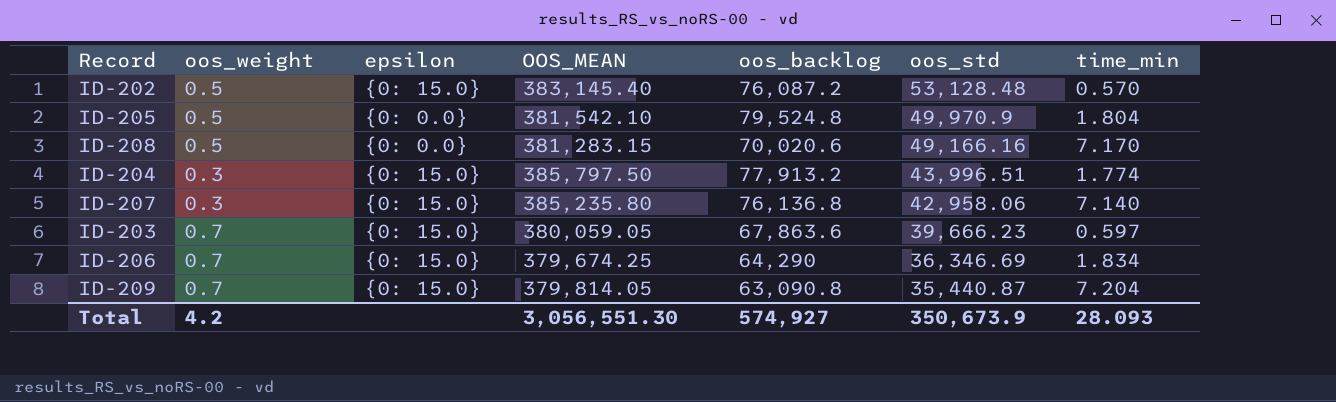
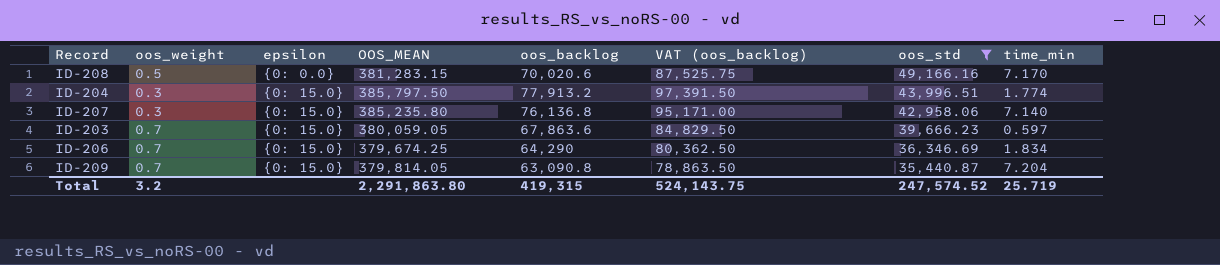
filter: none -> oos_std <= 49,166.16
column VAT (oos_backlog) | formula: none -> [oos_backlog] * 1.25
Total | oos_weight: 4.2 -> 3.2
Total | OOS_MEAN: 3,056,551.30 -> 2,291,863.80
Total | oos_backlog: 574,927 -> 419,315
Total | oos_std: 350,673.9 -> 247,574.52
Total | time_min: 28.093 -> 25.719

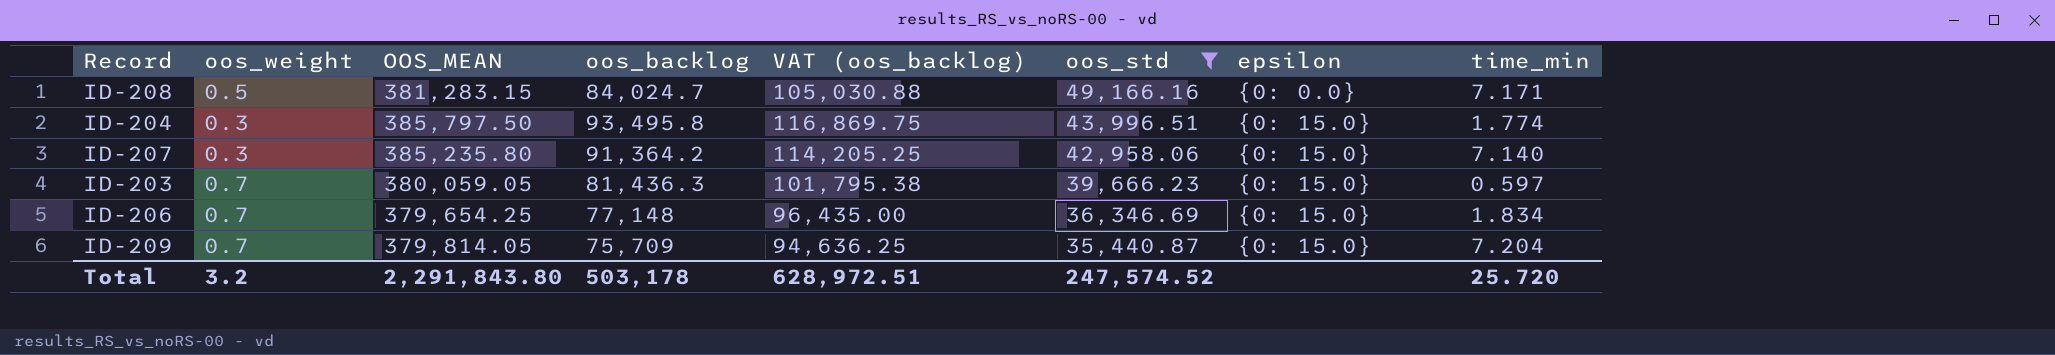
column epsilon | position: 3 -> 7
ID-208 | oos_backlog: 70,020.6 -> 84,024.7
ID-208 | VAT (oos_backlog): 87,525.75 -> 105,030.88
ID-208 | time_min: 7.170 -> 7.171
ID-204 | oos_backlog: 77,913.2 -> 93,495.8
ID-204 | VAT (oos_backlog): 97,391.50 -> 116,869.75
ID-207 | oos_backlog: 76,136.8 -> 91,364.2
ID-207 | VAT (oos_backlog): 95,171.00 -> 114,205.25
ID-203 | oos_backlog: 67,863.6 -> 81,436.3
ID-203 | VAT (oos_backlog): 84,829.50 -> 101,795.38
ID-206 | OOS_MEAN: 379,674.25 -> 379,654.25
ID-206 | oos_backlog: 64,290 -> 77,148
ID-206 | VAT (oos_backlog): 80,362.50 -> 96,435.00
ID-209 | oos_backlog: 63,090.8 -> 75,709
ID-209 | VAT (oos_backlog): 78,863.50 -> 94,636.25
Total | OOS_MEAN: 2,291,863.80 -> 2,291,843.80
Total | oos_backlog: 419,315 -> 503,178
Total | VAT (oos_backlog): 524,143.75 -> 628,972.51
Total | time_min: 25.719 -> 25.720

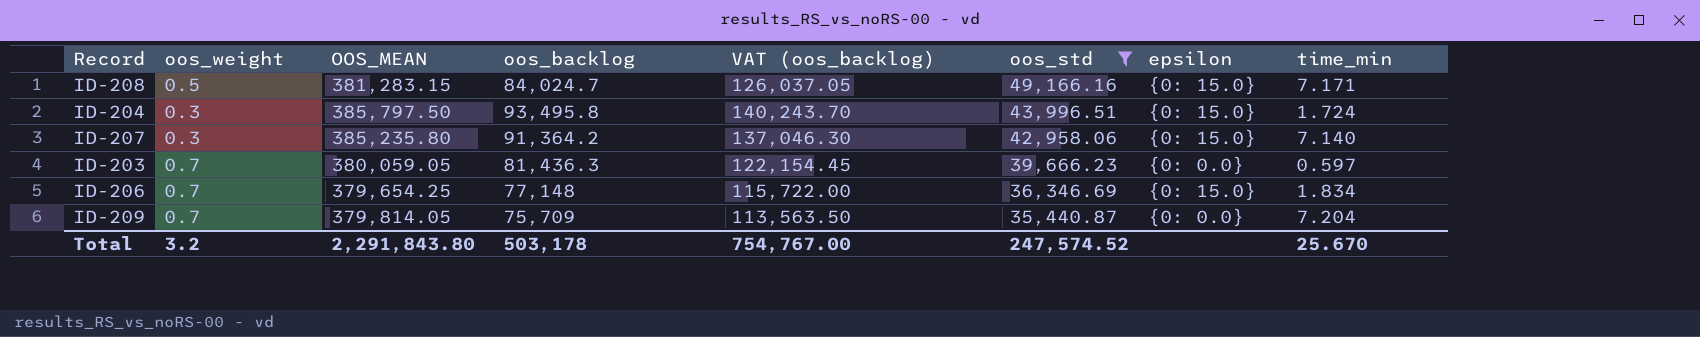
column VAT (oos_backlog) | formula: [oos_backlog] * 1.25 -> [oos_backlog] * 1.5
ID-208 | epsilon: {0: 0.0} -> {0: 15.0}
ID-204 | time_min: 1.774 -> 1.724
ID-203 | epsilon: {0: 15.0} -> {0: 0.0}
ID-209 | epsilon: {0: 15.0} -> {0: 0.0}
Total | VAT (oos_backlog): 628,972.51 -> 754,767.00
Total | time_min: 25.720 -> 25.670

